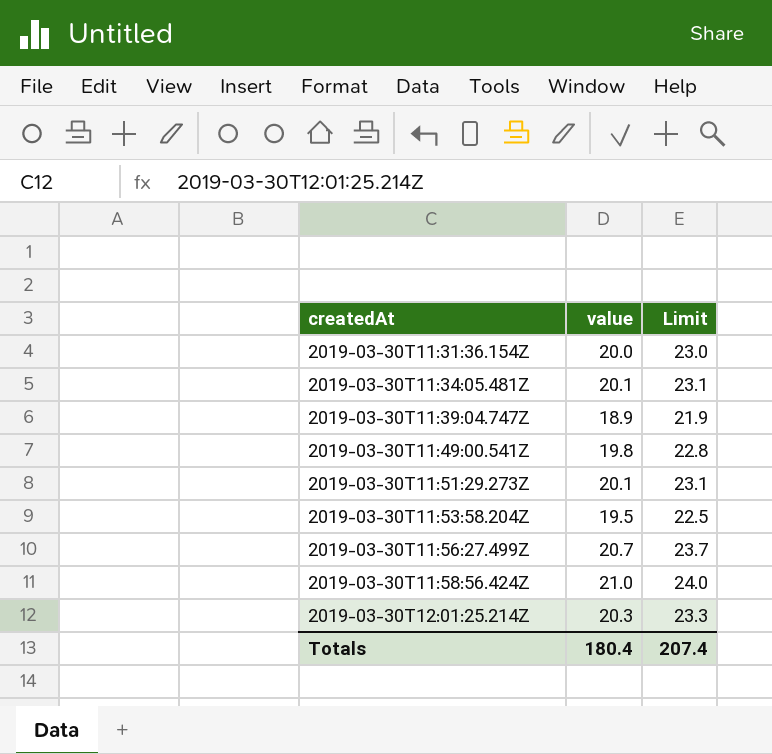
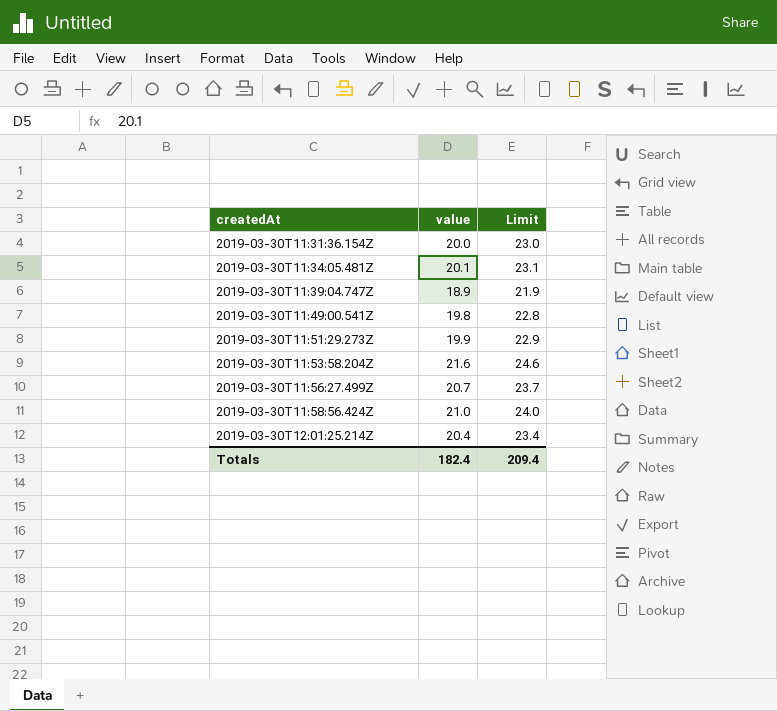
2019-03-30T11:51:29.273Z | value: 20.1 -> 19.9
2019-03-30T11:51:29.273Z | Limit: 23.1 -> 22.9
2019-03-30T11:53:58.204Z | value: 19.5 -> 21.6
2019-03-30T11:53:58.204Z | Limit: 22.5 -> 24.6
2019-03-30T12:01:25.214Z | value: 20.3 -> 20.4
2019-03-30T12:01:25.214Z | Limit: 23.3 -> 23.4
Totals | value: 180.4 -> 182.4
Totals | Limit: 207.4 -> 209.4

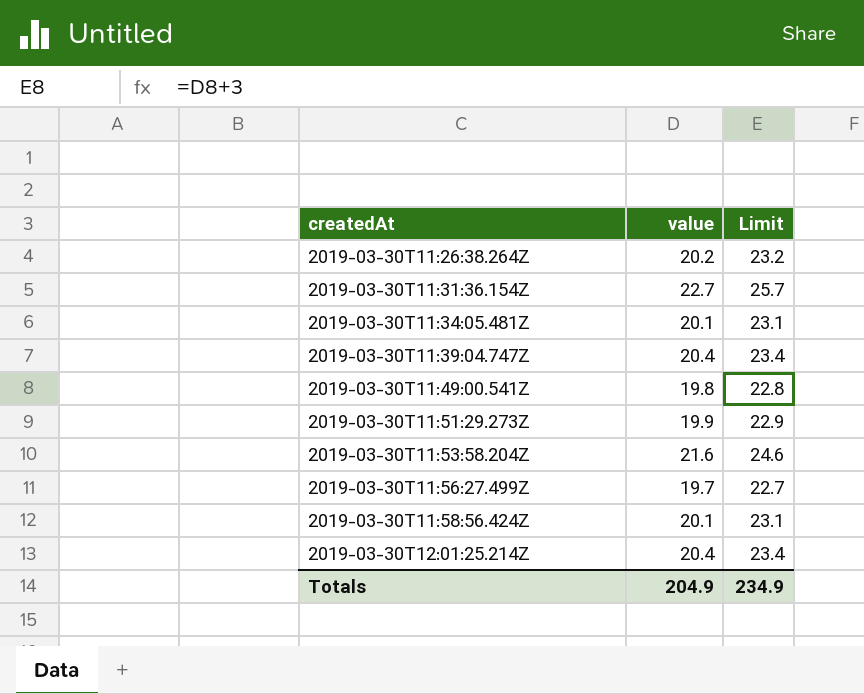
row 2019-03-30T11:26:38.264Z: none -> 20.2 | 23.2
2019-03-30T11:31:36.154Z | value: 20.0 -> 22.7
2019-03-30T11:31:36.154Z | Limit: 23.0 -> 25.7
2019-03-30T11:39:04.747Z | value: 18.9 -> 20.4
2019-03-30T11:39:04.747Z | Limit: 21.9 -> 23.4
2019-03-30T11:56:27.499Z | value: 20.7 -> 19.7
2019-03-30T11:56:27.499Z | Limit: 23.7 -> 22.7
2019-03-30T11:58:56.424Z | value: 21.0 -> 20.1
2019-03-30T11:58:56.424Z | Limit: 24.0 -> 23.1
Totals | value: 182.4 -> 204.9
Totals | Limit: 209.4 -> 234.9

